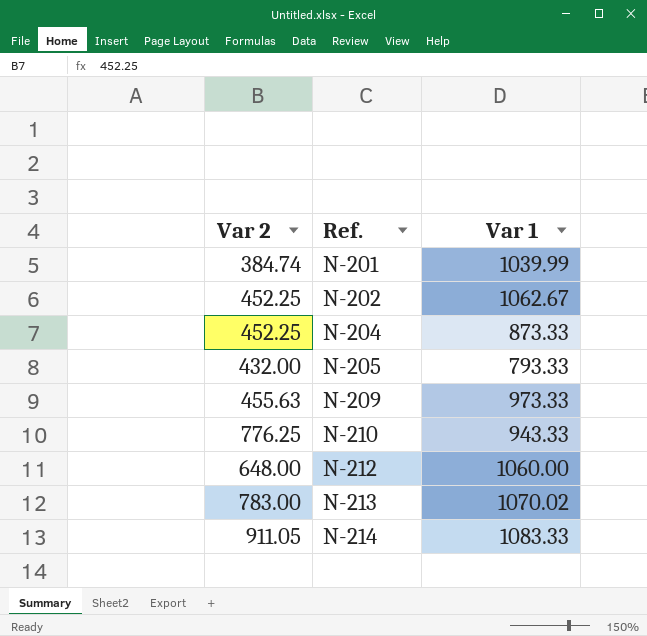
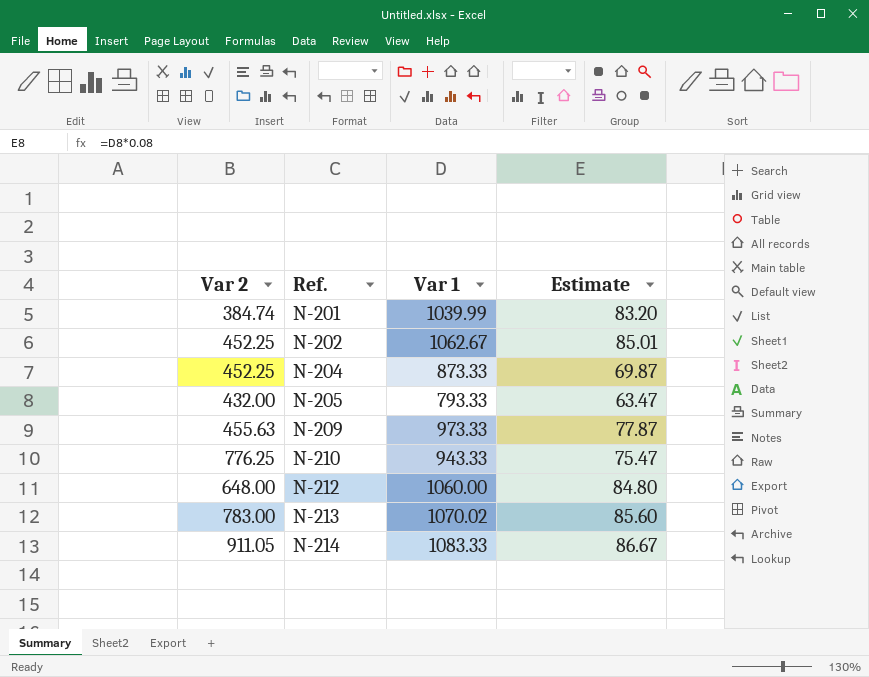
column Estimate | formula: none -> [Var 1] * 0.08

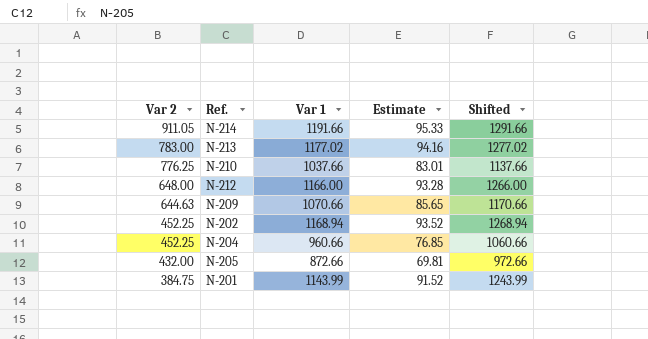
row order: Ref. ascending -> Var 2 descending
column Shifted | formula: none -> [Var 1] + 100
N-214 | Var 1: 1083.33 -> 1191.66
N-214 | Estimate: 86.67 -> 95.33
N-213 | Var 1: 1070.02 -> 1177.02
N-213 | Estimate: 85.60 -> 94.16
N-210 | Var 1: 943.33 -> 1037.66
N-210 | Estimate: 75.47 -> 83.01
N-212 | Var 1: 1060.00 -> 1166.00
N-212 | Estimate: 84.80 -> 93.28
N-209 | Var 2: 455.63 -> 644.63
N-209 | Var 1: 973.33 -> 1070.66
N-209 | Estimate: 77.87 -> 85.65
N-202 | Var 1: 1062.67 -> 1168.94
N-202 | Estimate: 85.01 -> 93.52
N-204 | Var 1: 873.33 -> 960.66
N-204 | Estimate: 69.87 -> 76.85
N-205 | Var 1: 793.33 -> 872.66
N-205 | Estimate: 63.47 -> 69.81
N-201 | Var 2: 384.74 -> 384.75
N-201 | Var 1: 1039.99 -> 1143.99
N-201 | Estimate: 83.20 -> 91.52

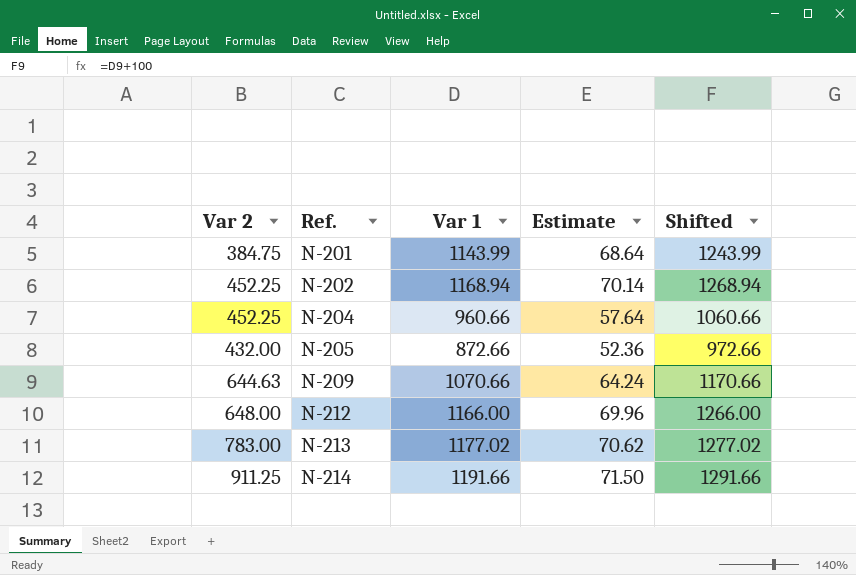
row order: Var 2 descending -> Ref. ascending
column Estimate | formula: [Var 1] * 0.08 -> [Var 1] * 0.06
row N-210: 776.25 | 1037.66 | 83.01 | 1137.66 -> none
N-214 | Var 2: 911.05 -> 911.25

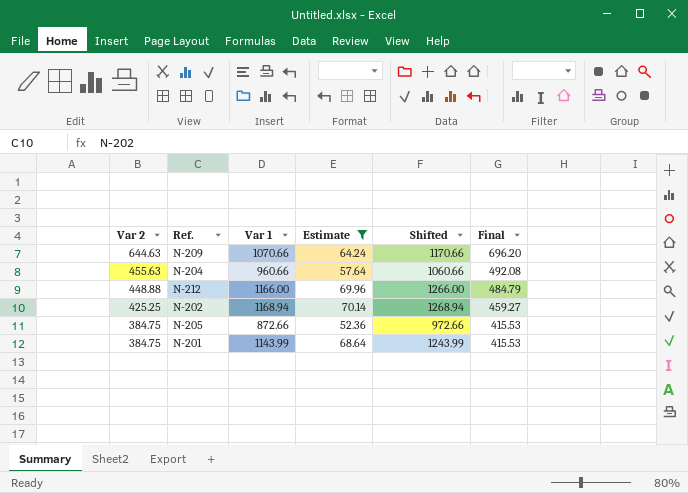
filter: none -> Estimate <= 70.14
row order: Ref. ascending -> Var 2 descending
column Final | formula: none -> [Var 2] * 1.08
N-204 | Var 2: 452.25 -> 455.63
N-212 | Var 2: 648.00 -> 448.88
N-202 | Var 2: 452.25 -> 425.25
N-205 | Var 2: 432.00 -> 384.75

